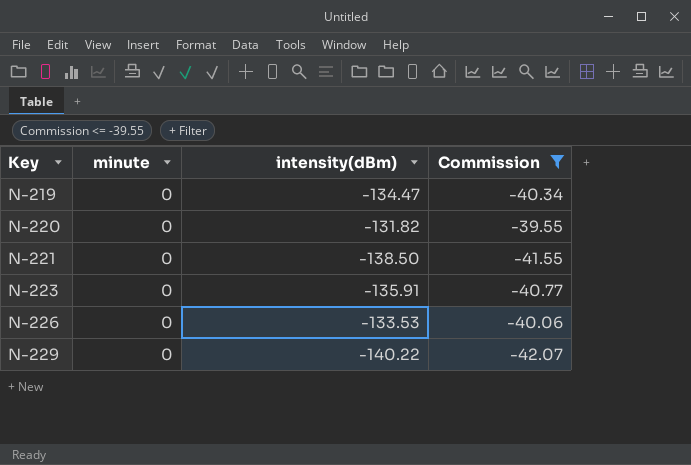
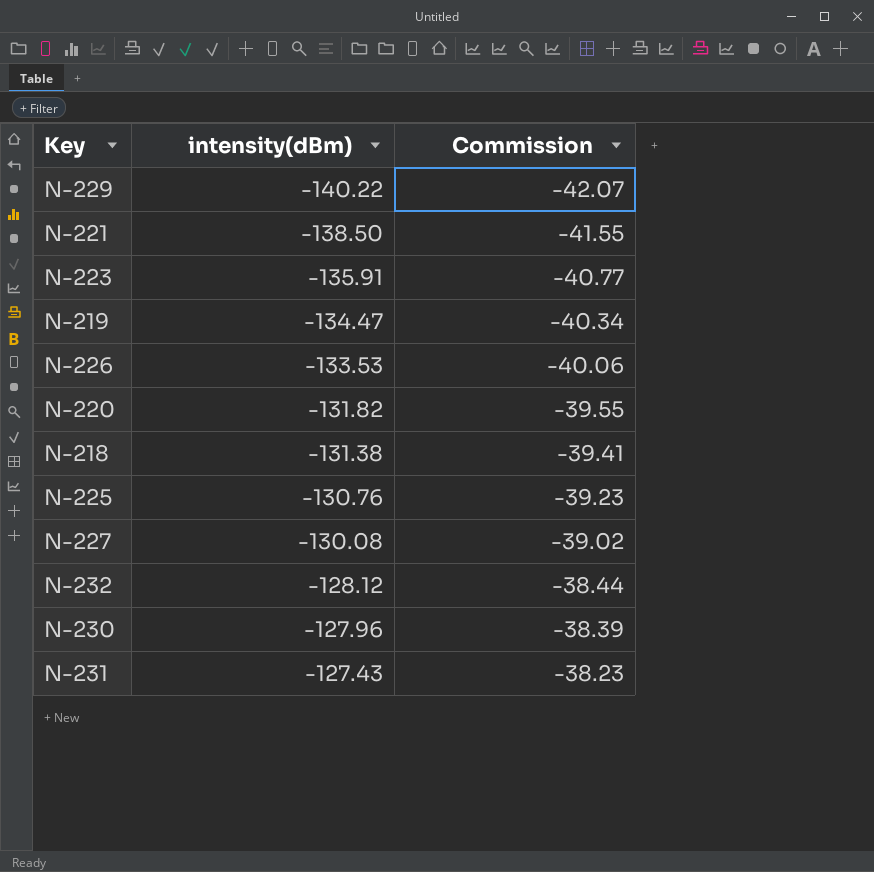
filter: Commission <= -39.55 -> none
row order: Key ascending -> intensity(dBm) ascending
column minute | position: 2 -> none

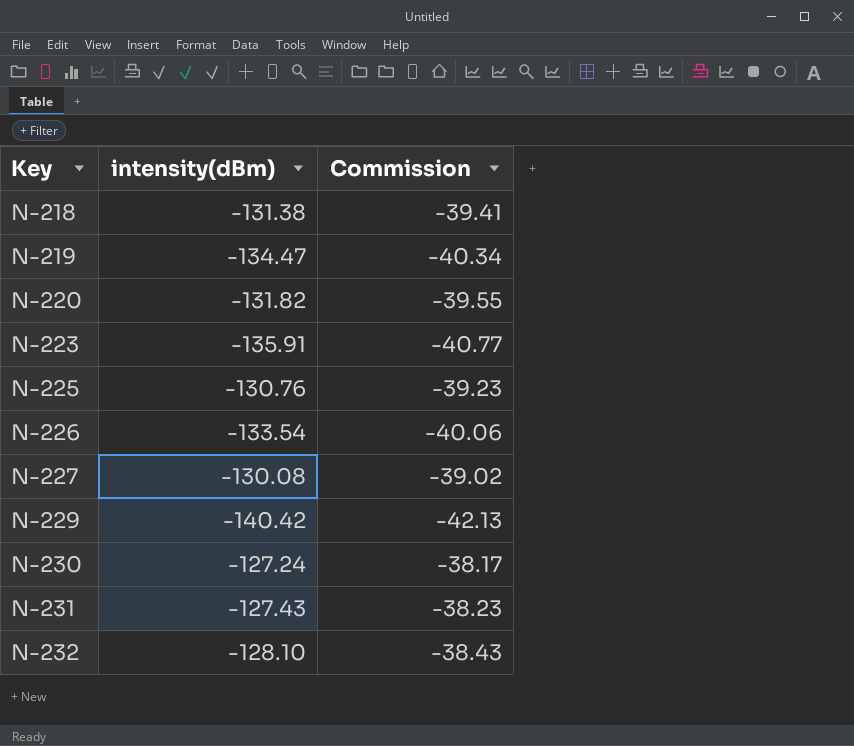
row order: intensity(dBm) ascending -> Key ascending
row N-221: -138.50 | -41.55 -> none
N-226 | intensity(dBm): -133.53 -> -133.54
N-229 | intensity(dBm): -140.22 -> -140.42
N-229 | Commission: -42.07 -> -42.13
N-230 | intensity(dBm): -127.96 -> -127.24
N-230 | Commission: -38.39 -> -38.17
N-232 | intensity(dBm): -128.12 -> -128.10
N-232 | Commission: -38.44 -> -38.43

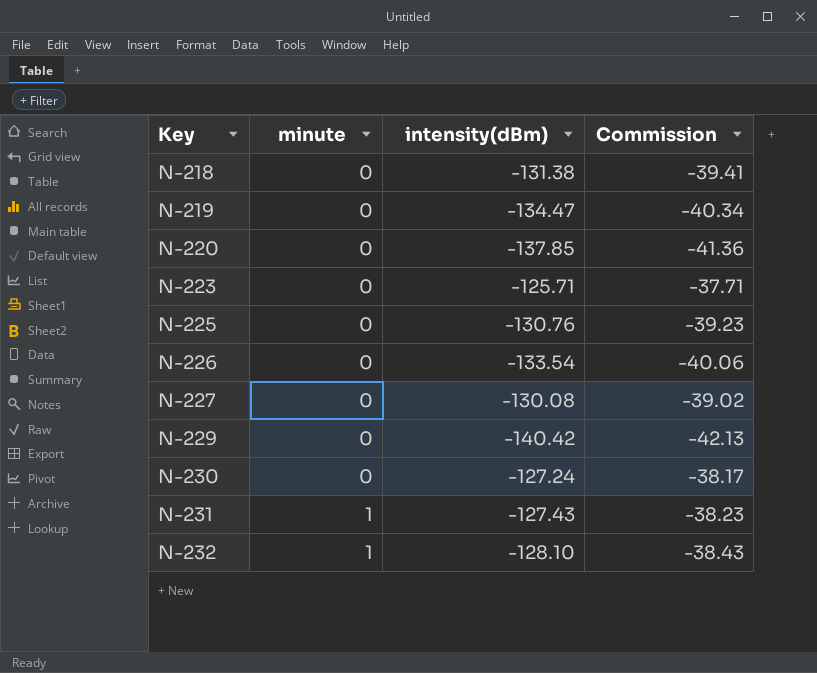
column minute | position: none -> 2
N-220 | intensity(dBm): -131.82 -> -137.85
N-220 | Commission: -39.55 -> -41.36
N-223 | intensity(dBm): -135.91 -> -125.71
N-223 | Commission: -40.77 -> -37.71

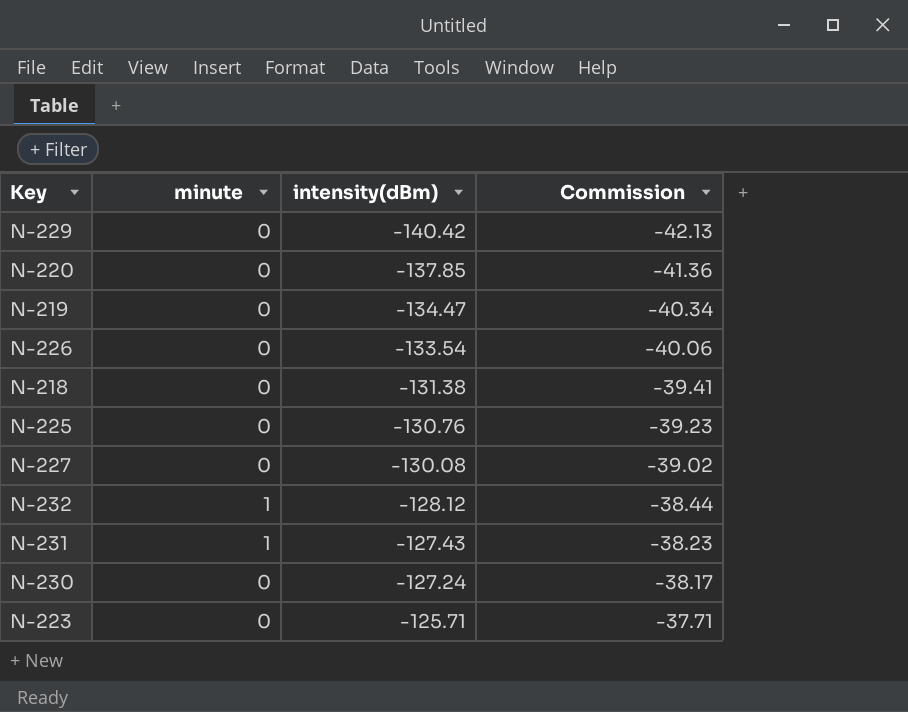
row order: Key ascending -> intensity(dBm) ascending
N-232 | intensity(dBm): -128.10 -> -128.12
N-232 | Commission: -38.43 -> -38.44

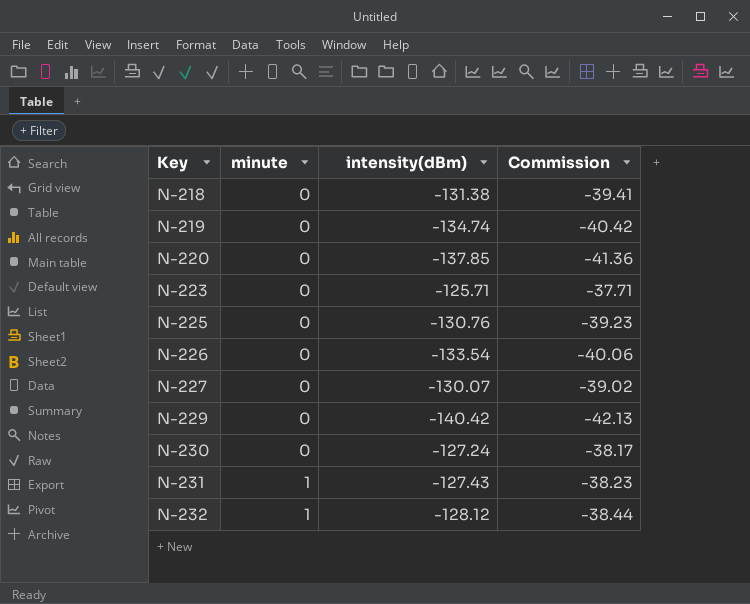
row order: intensity(dBm) ascending -> Key ascending
N-219 | intensity(dBm): -134.47 -> -134.74
N-219 | Commission: -40.34 -> -40.42
N-227 | intensity(dBm): -130.08 -> -130.07

